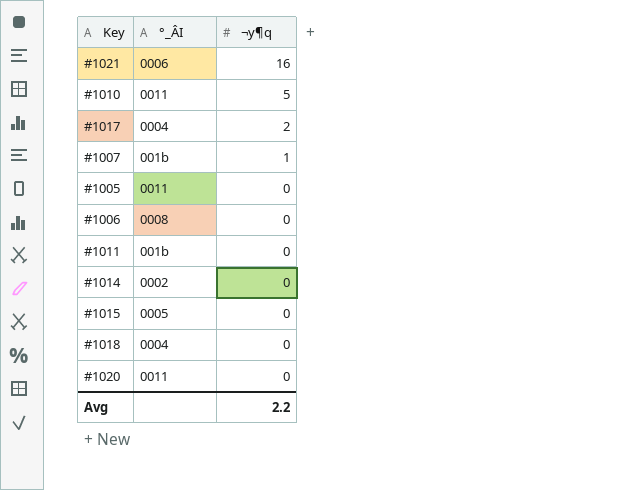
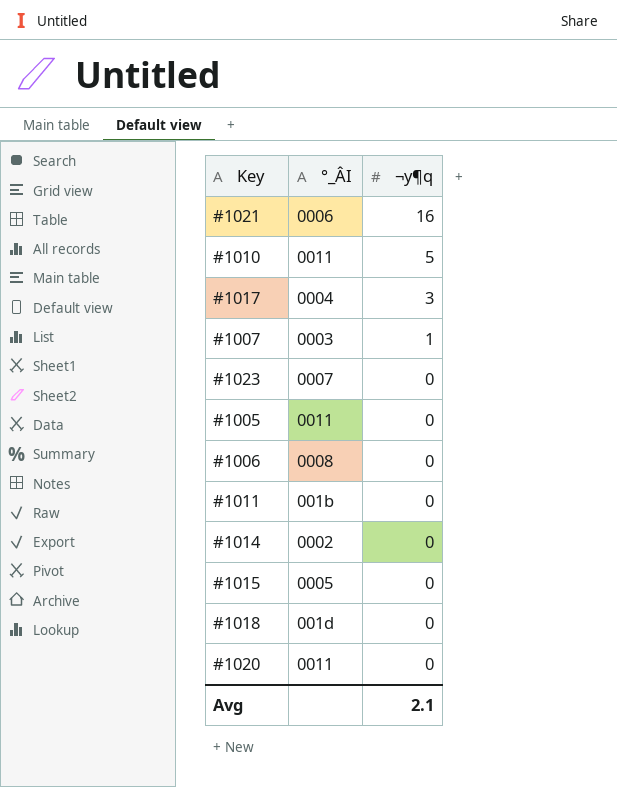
#1017 | ¬y¶q: 2 -> 3
#1007 | °_ÂI: 001b -> 0003
row #1023: none -> 0007 | 0
#1018 | °_ÂI: 0004 -> 001d
Avg | ¬y¶q: 2.2 -> 2.1

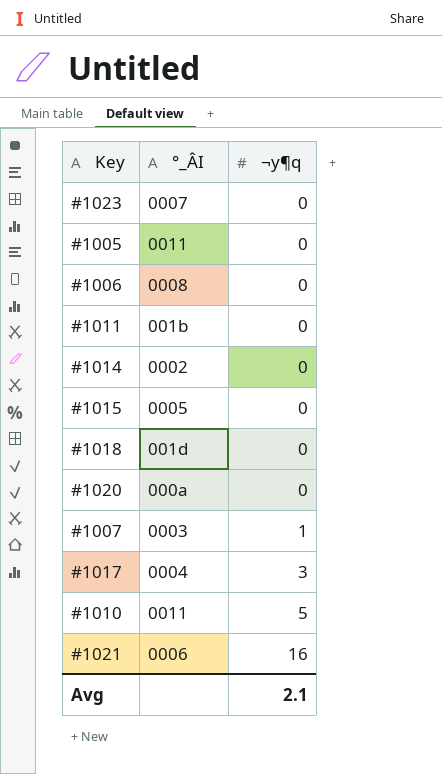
row order: ¬y¶q descending -> ¬y¶q ascending
#1020 | °_ÂI: 0011 -> 000a

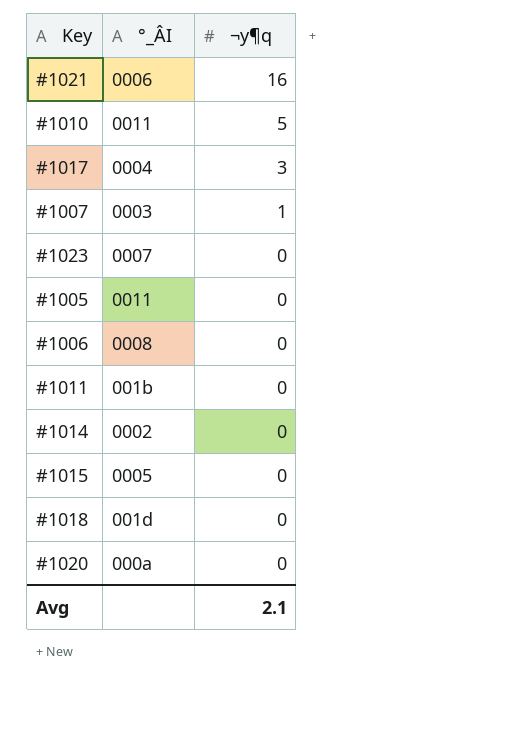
row order: ¬y¶q ascending -> ¬y¶q descending

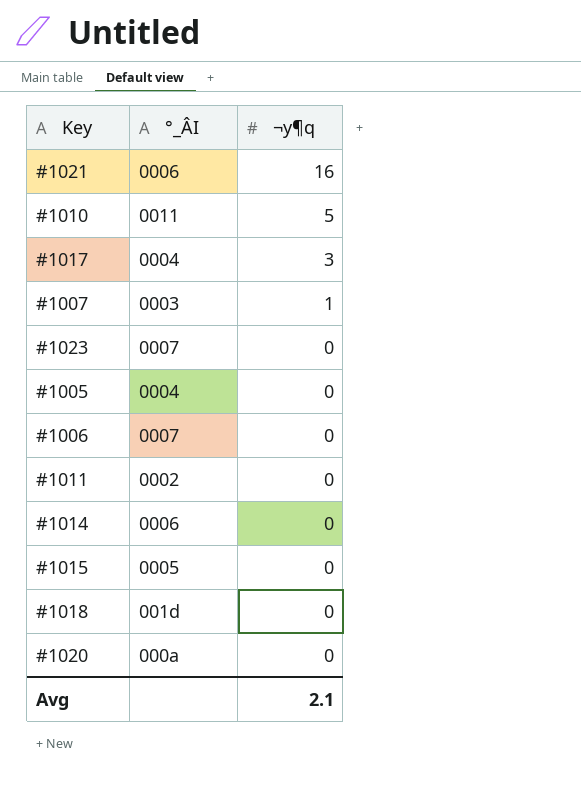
#1005 | °_ÂI: 0011 -> 0004
#1006 | °_ÂI: 0008 -> 0007
#1011 | °_ÂI: 001b -> 0002
#1014 | °_ÂI: 0002 -> 0006

